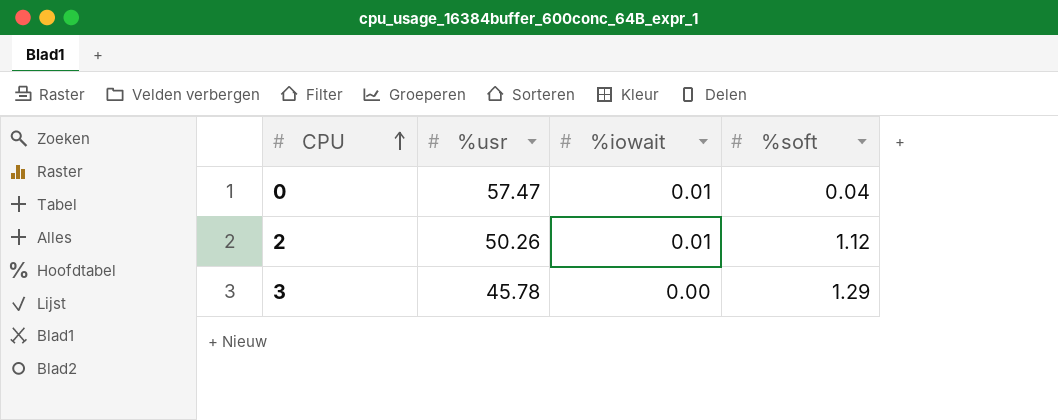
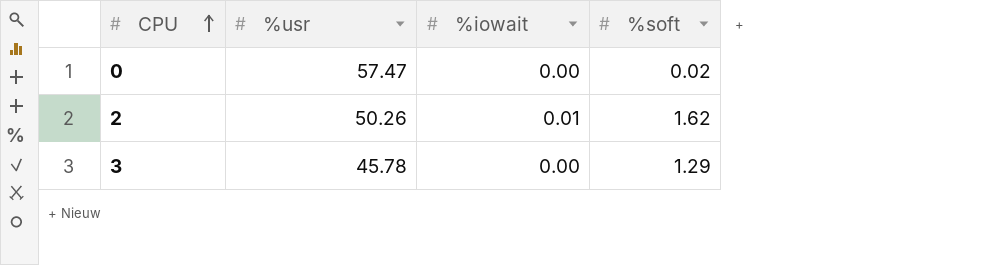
0 | %iowait: 0.01 -> 0.00
0 | %soft: 0.04 -> 0.02
2 | %soft: 1.12 -> 1.62

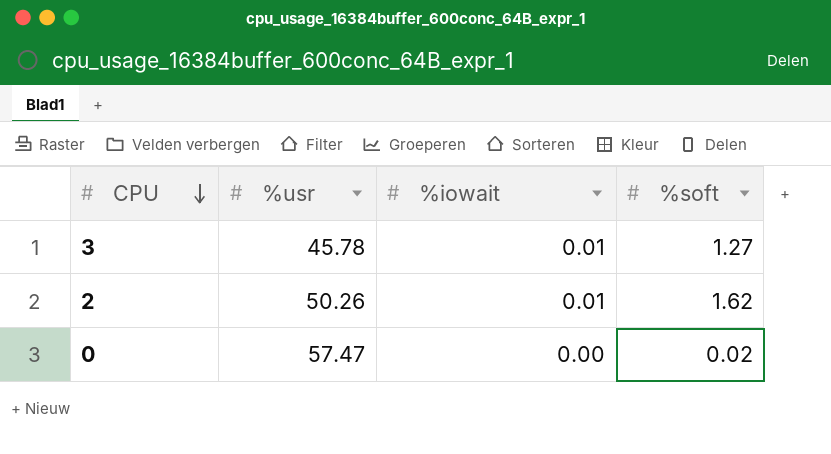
row order: CPU ascending -> CPU descending
3 | %iowait: 0.00 -> 0.01
3 | %soft: 1.29 -> 1.27

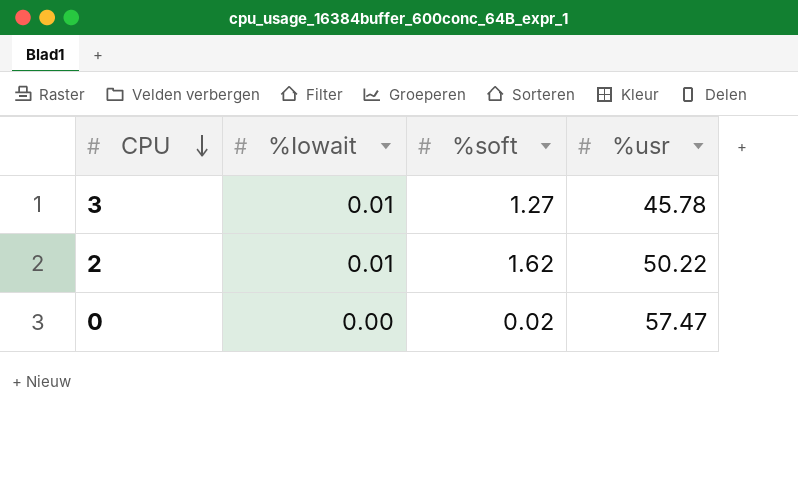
column name: %iowait -> %Iowait
column %usr | position: 2 -> 4
2 | %usr: 50.26 -> 50.22

